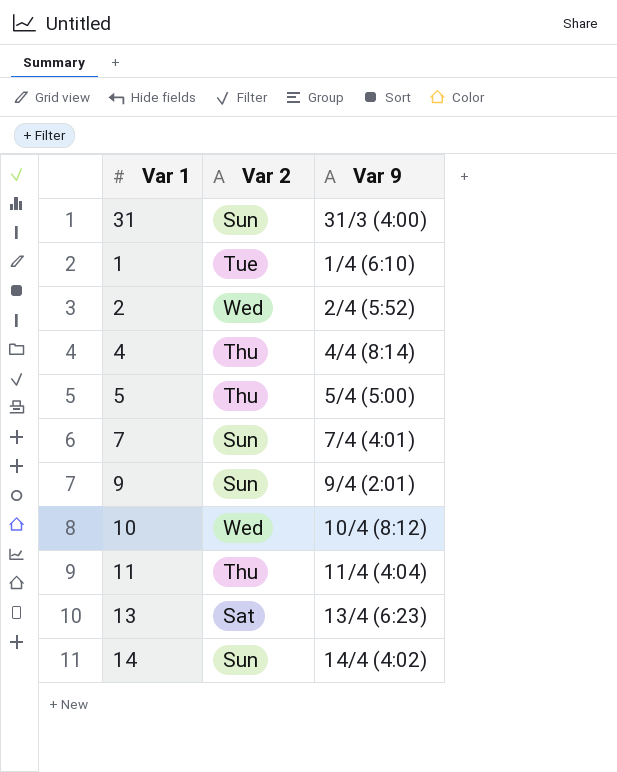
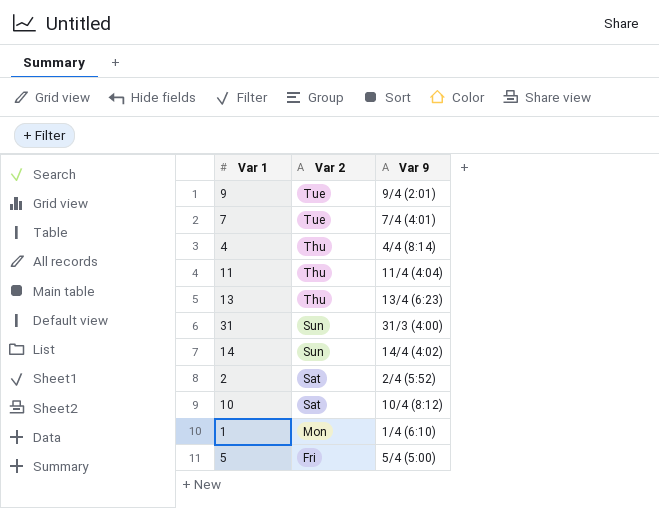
row order: none -> Var 2 descending
9 | Var 2: Sun -> Tue
7 | Var 2: Sun -> Tue
13 | Var 2: Sat -> Thu
2 | Var 2: Wed -> Sat
10 | Var 2: Wed -> Sat
1 | Var 2: Tue -> Mon
5 | Var 2: Thu -> Fri

